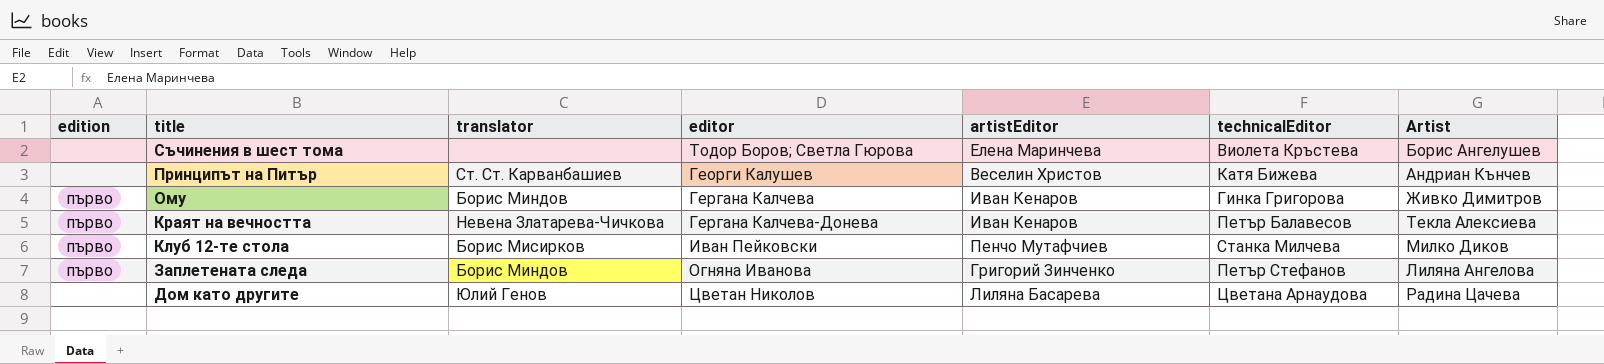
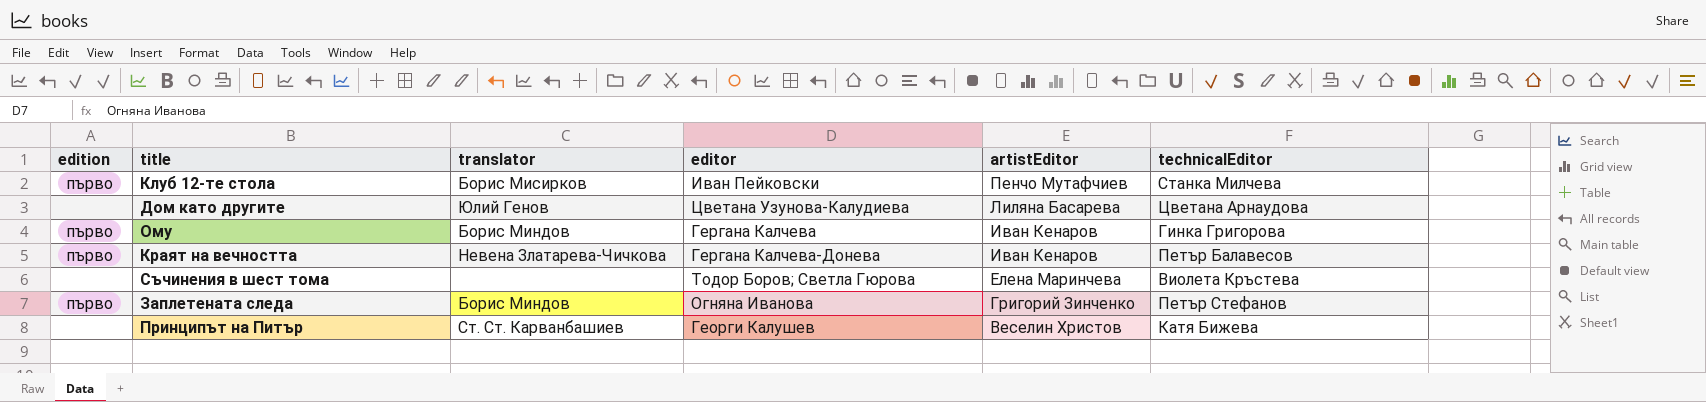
row order: title descending -> artistEditor descending
column Artist | position: 7 -> none
Дом като другите | editor: Цветан Николов -> Цветана Узунова-Калудиева

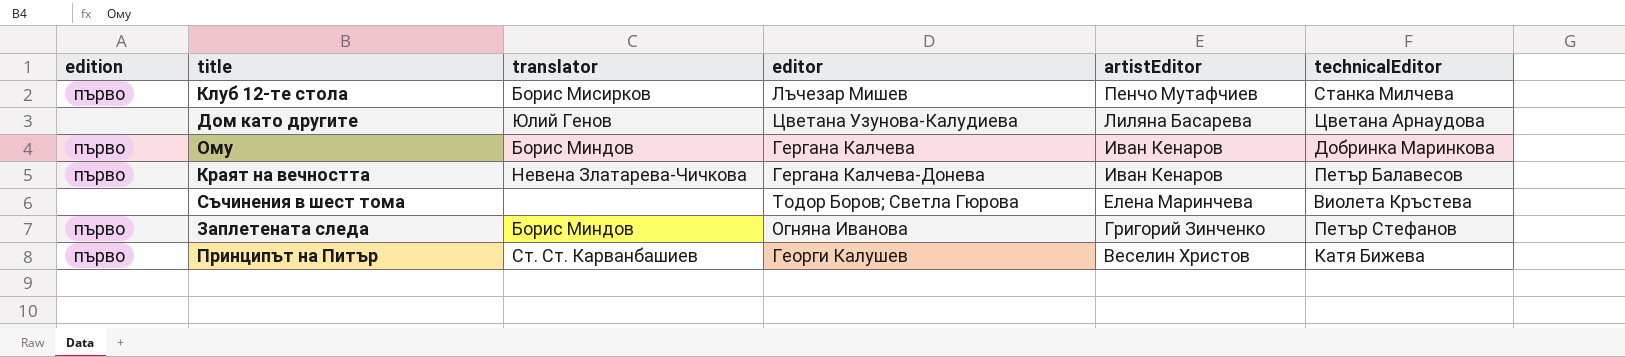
Клуб 12-те стола | editor: Иван Пейковски -> Лъчезар Мишев
Ому | technicalEditor: Гинка Григорова -> Добринка Маринкова
Принципът на Питър | edition: none -> първо

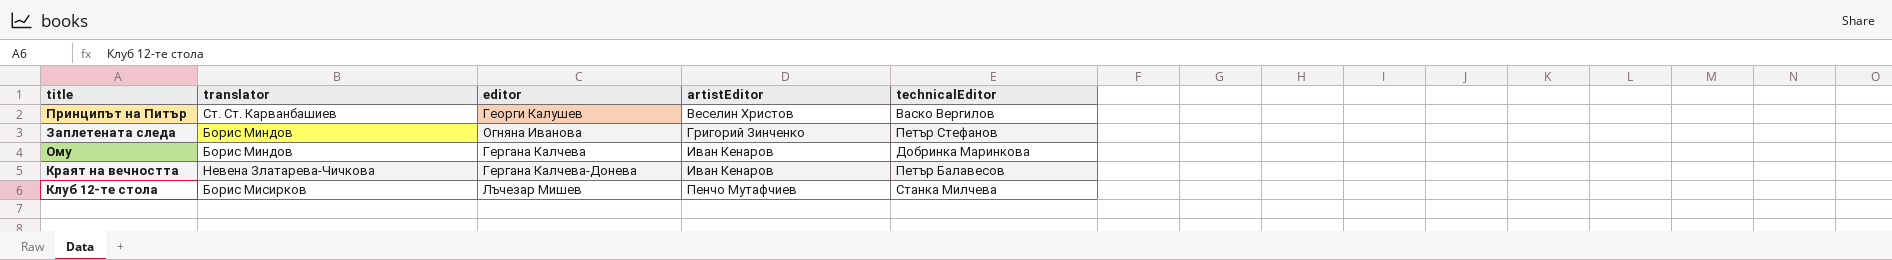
row order: artistEditor descending -> artistEditor ascending
column edition | position: 1 -> none
row Дом като другите: none | Юлий Генов | Цветана Узунова-Калудиева | Лиляна Басарева | Цветана Арнаудова -> none
row Съчинения в шест тома: none | none | Тодор Боров; Светла Гюрова | Елена Маринчева | Виолета Кръстева -> none
Принципът на Питър | technicalEditor: Катя Бижева -> Васко Вергилов

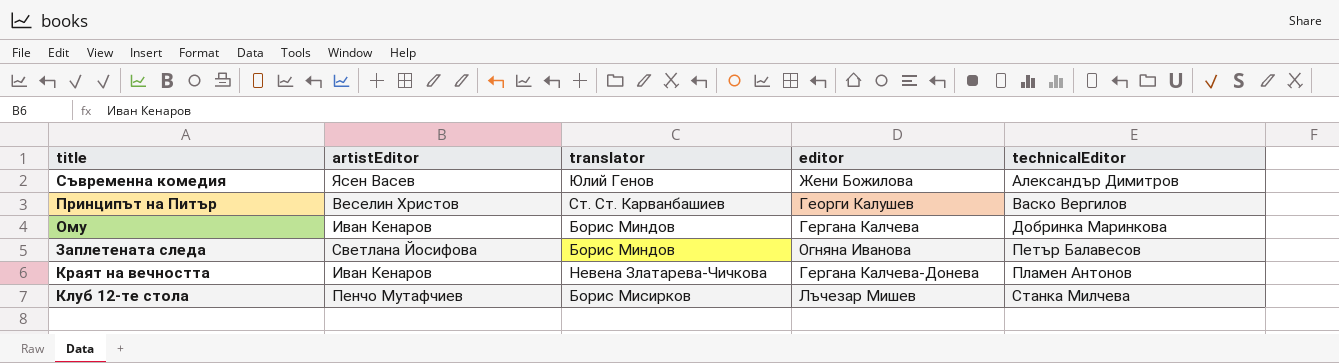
row order: artistEditor ascending -> technicalEditor ascending
column artistEditor | position: 4 -> 2
row Съвременна комедия: none -> Ясен Васев | Юлий Генов | Жени Божилова | Александър Димитров
Заплетената следа | artistEditor: Григорий Зинченко -> Светлана Йосифова
Заплетената следа | technicalEditor: Петър Стефанов -> Петър Балавесов
Краят на вечността | technicalEditor: Петър Балавесов -> Пламен Антонов

